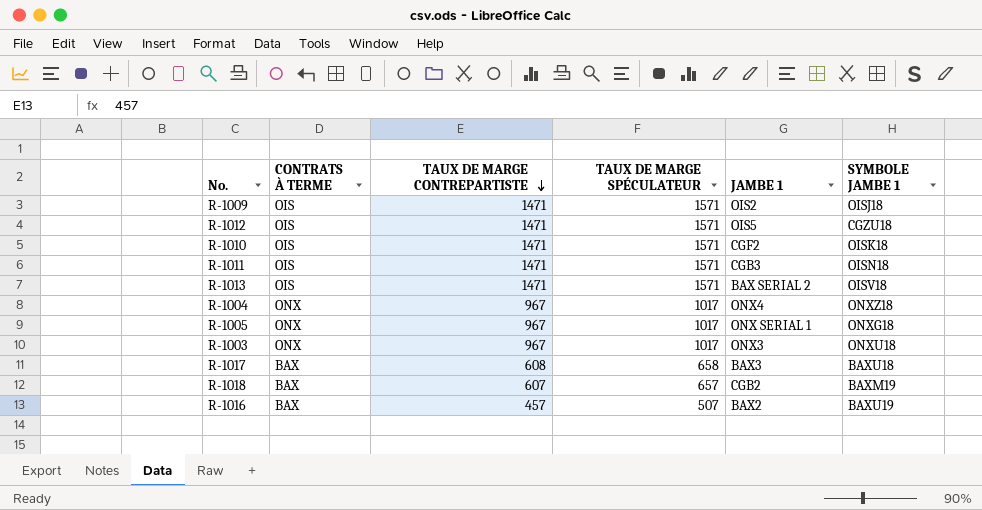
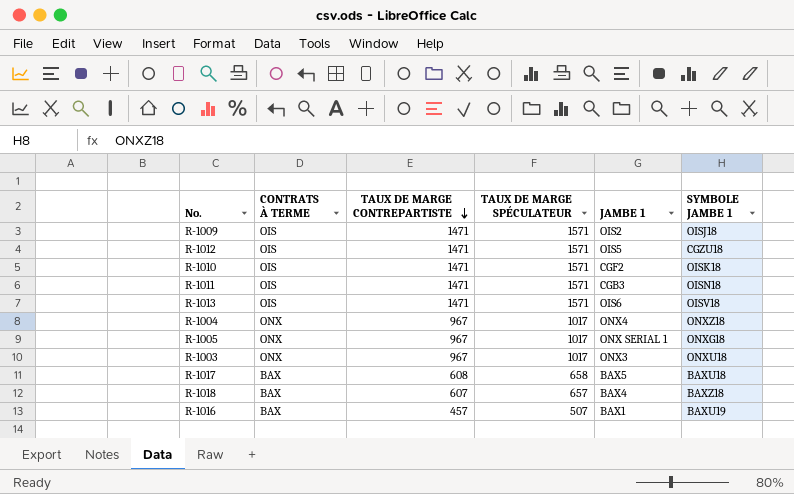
R-1013 | JAMBE 1: BAX SERIAL 2 -> OIS6
R-1017 | JAMBE 1: BAX3 -> BAX5
R-1018 | JAMBE 1: CGB2 -> BAX4
R-1018 | SYMBOLE JAMBE 1: BAXM19 -> BAXZ18
R-1016 | JAMBE 1: BAX2 -> BAX1

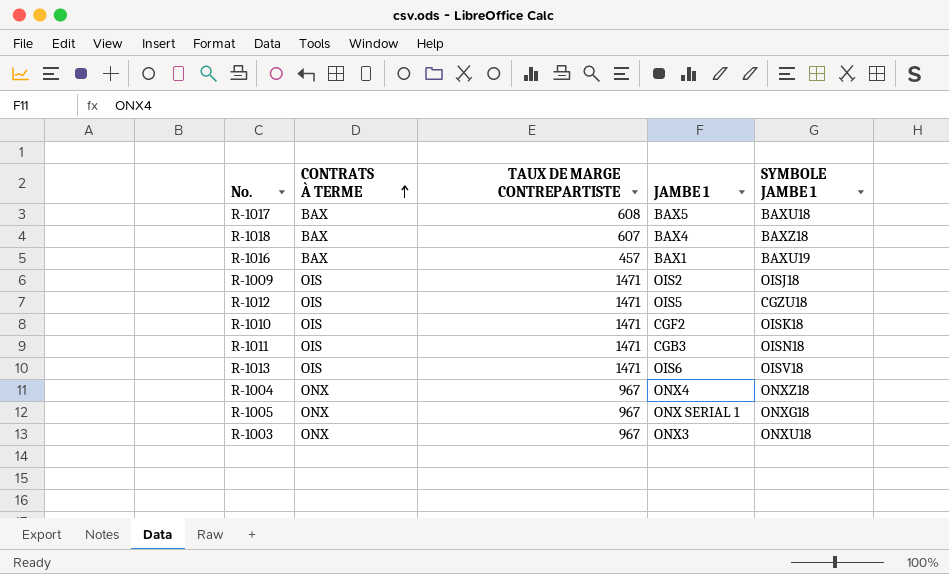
row order: TAUX DE MARGE CONTREPARTISTE descending -> CONTRATS À TERME ascending
column TAUX DE MARGE SPÉCULATEUR | position: 4 -> none

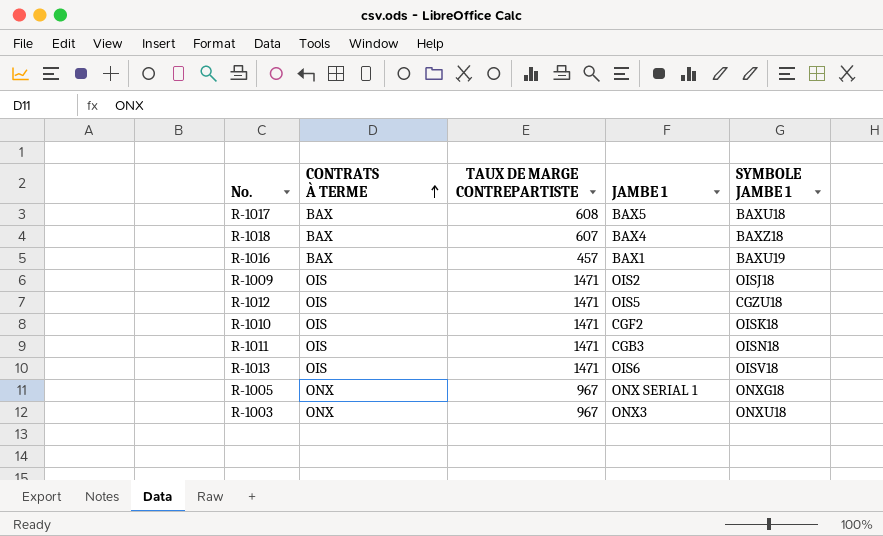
row R-1004: ONX | 967 | ONX4 | ONXZ18 -> none

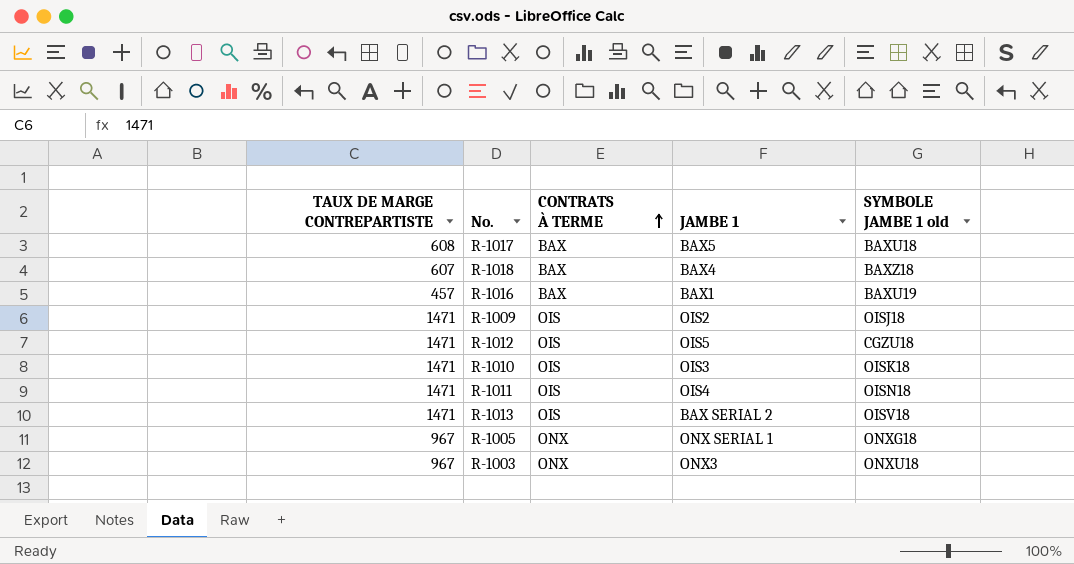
column TAUX DE MARGE CONTREPARTISTE | position: 3 -> 1
column name: SYMBOLE JAMBE 1 -> SYMBOLE JAMBE 1 old
R-1010 | JAMBE 1: CGF2 -> OIS3
R-1011 | JAMBE 1: CGB3 -> OIS4
R-1013 | JAMBE 1: OIS6 -> BAX SERIAL 2

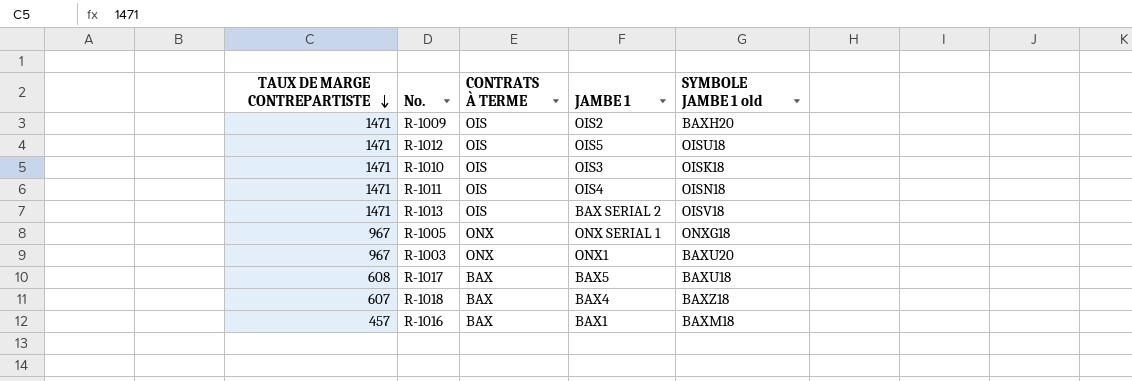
row order: CONTRATS À TERME ascending -> TAUX DE MARGE CONTREPARTISTE descending
R-1009 | SYMBOLE JAMBE 1 old: OISJ18 -> BAXH20
R-1012 | SYMBOLE JAMBE 1 old: CGZU18 -> OISU18
R-1003 | JAMBE 1: ONX3 -> ONX1
R-1003 | SYMBOLE JAMBE 1 old: ONXU18 -> BAXU20
R-1016 | SYMBOLE JAMBE 1 old: BAXU19 -> BAXM18

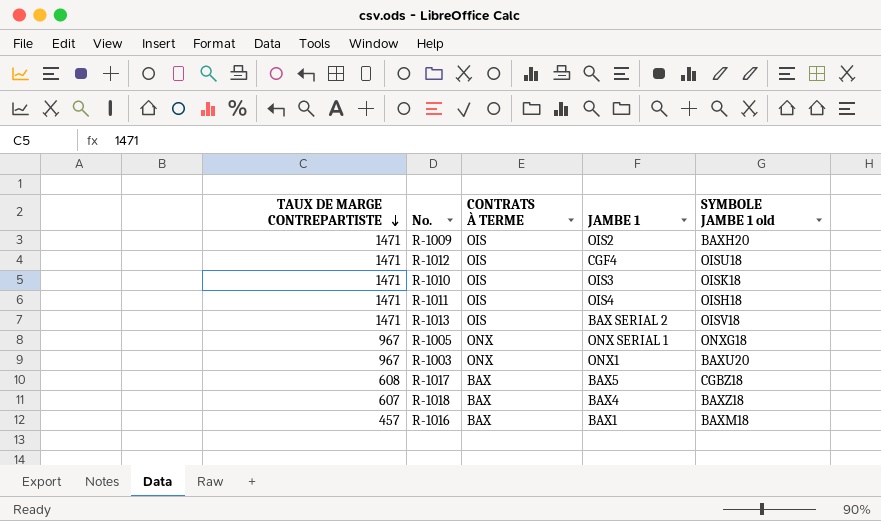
R-1012 | JAMBE 1: OIS5 -> CGF4
R-1011 | SYMBOLE JAMBE 1 old: OISN18 -> OISH18
R-1017 | SYMBOLE JAMBE 1 old: BAXU18 -> CGBZ18

